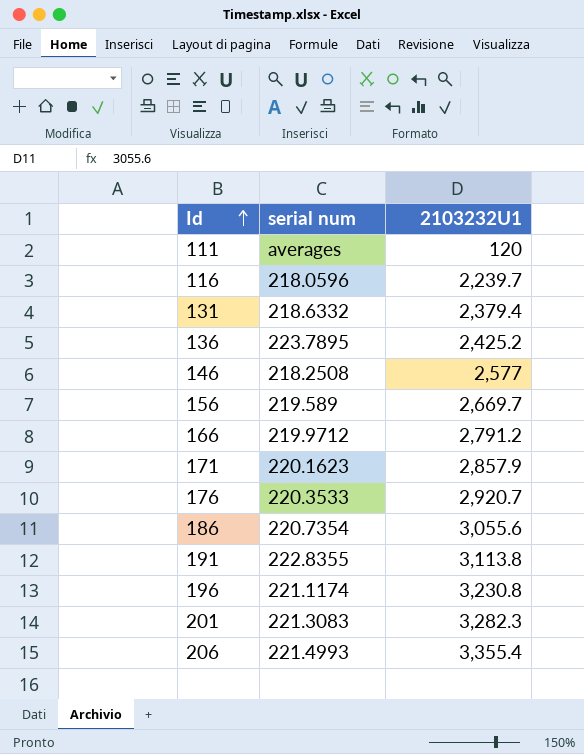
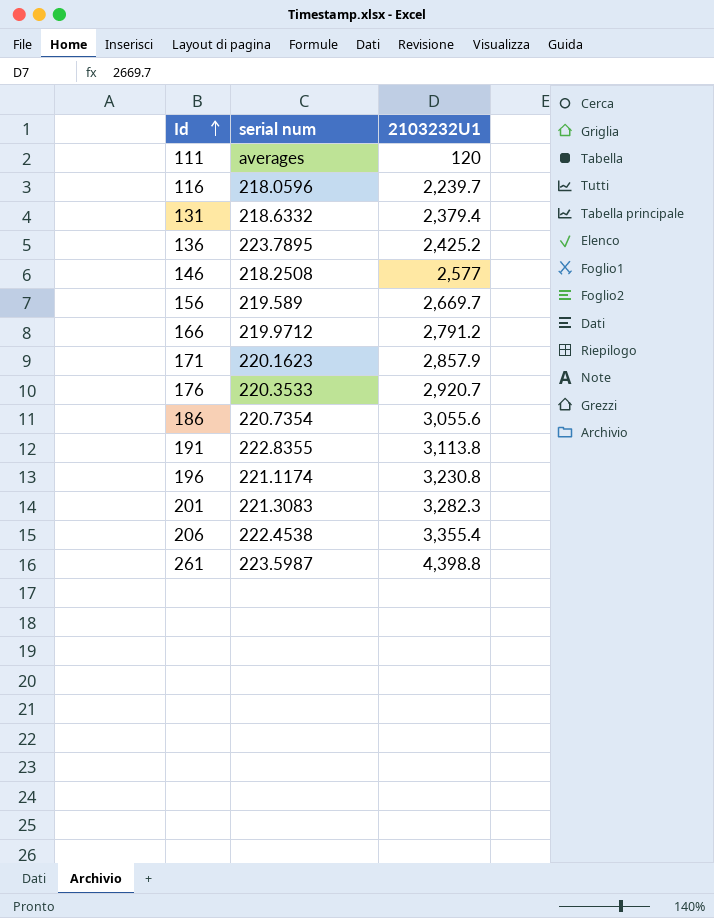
206 | serial num: 221.4993 -> 222.4538
row 261: none -> 223.5987 | 4,398.8

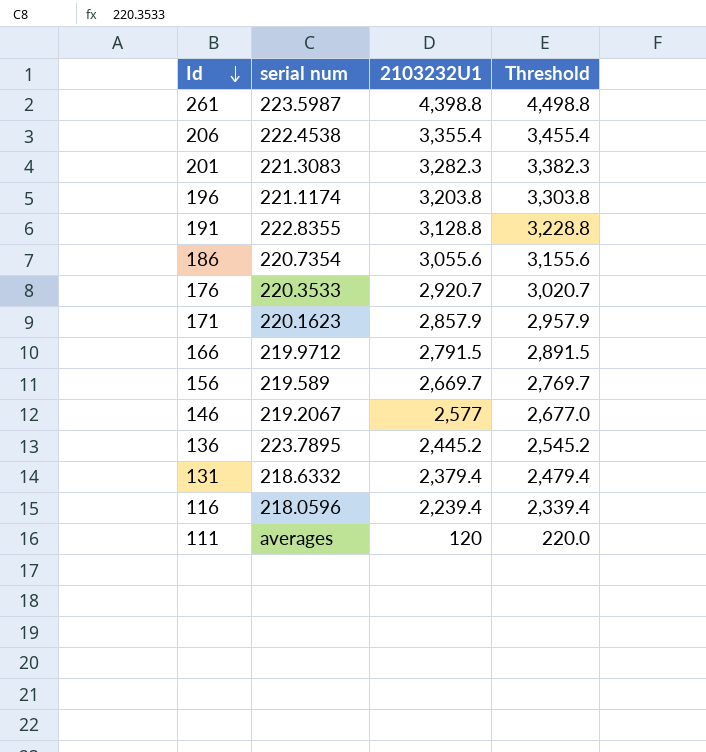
row order: Id ascending -> Id descending
column Threshold | formula: none -> [2103232U1] + 100
196 | 2103232U1: 3,230.8 -> 3,203.8
191 | 2103232U1: 3,113.8 -> 3,128.8
166 | 2103232U1: 2,791.2 -> 2,791.5
146 | serial num: 218.2508 -> 219.2067
136 | 2103232U1: 2,425.2 -> 2,445.2
116 | 2103232U1: 2,239.7 -> 2,239.4

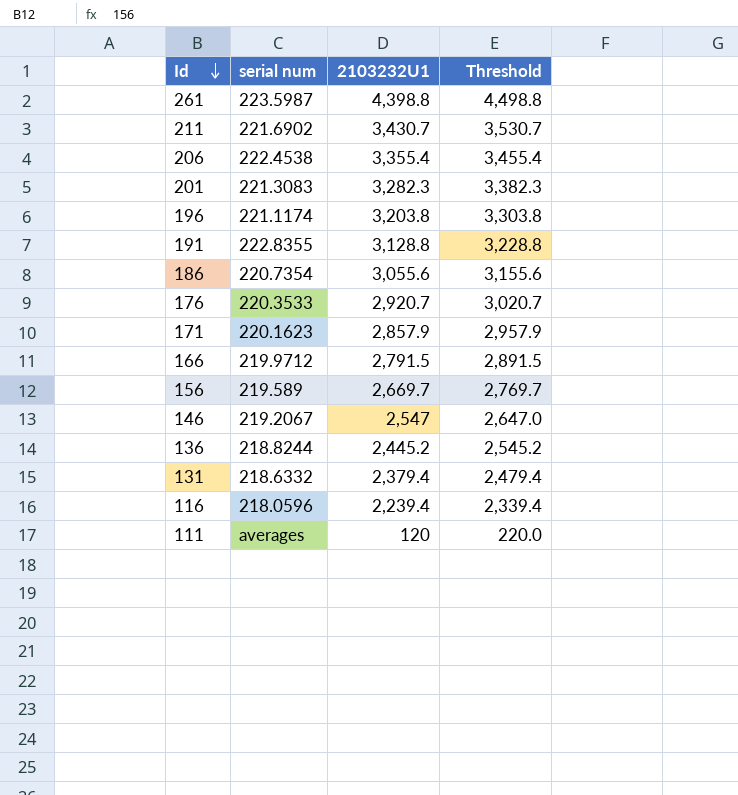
row 211: none -> 221.6902 | 3,430.7 | 3,530.7
146 | 2103232U1: 2,577 -> 2,547
146 | Threshold: 2,677.0 -> 2,647.0
136 | serial num: 223.7895 -> 218.8244

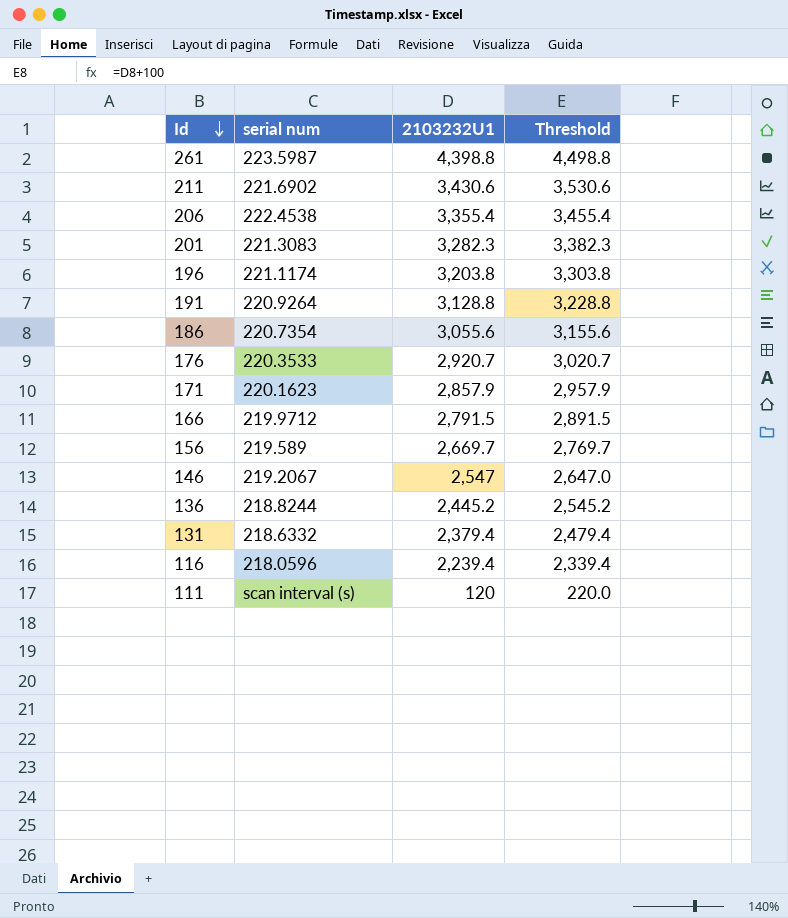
211 | 2103232U1: 3,430.7 -> 3,430.6
211 | Threshold: 3,530.7 -> 3,530.6
191 | serial num: 222.8355 -> 220.9264
111 | serial num: averages -> scan interval (s)

